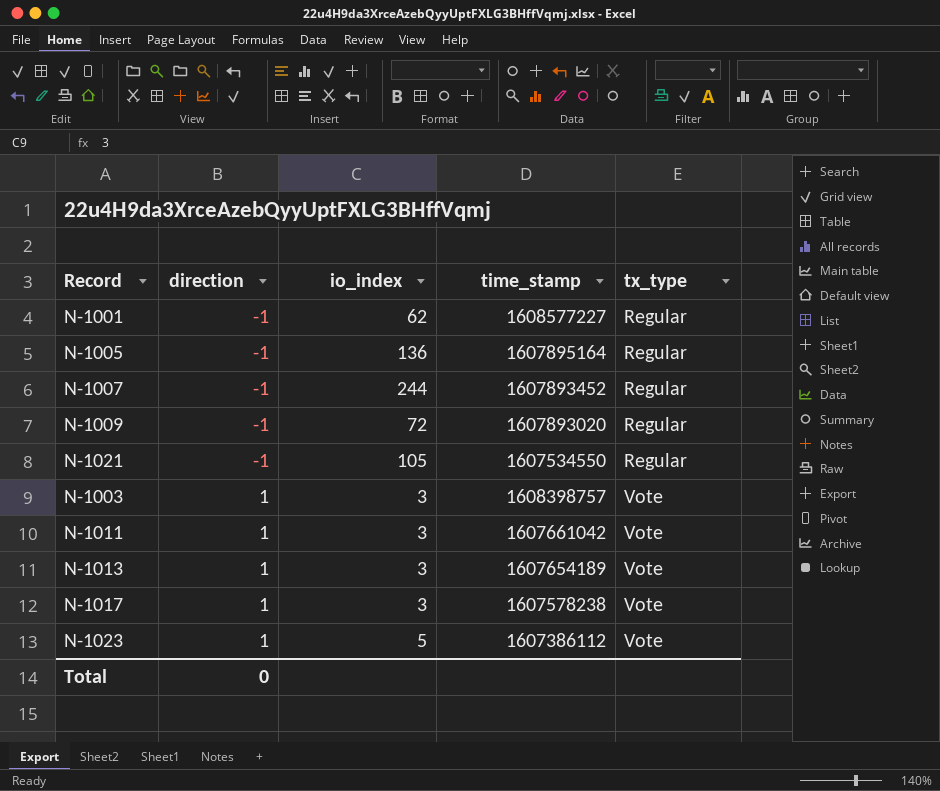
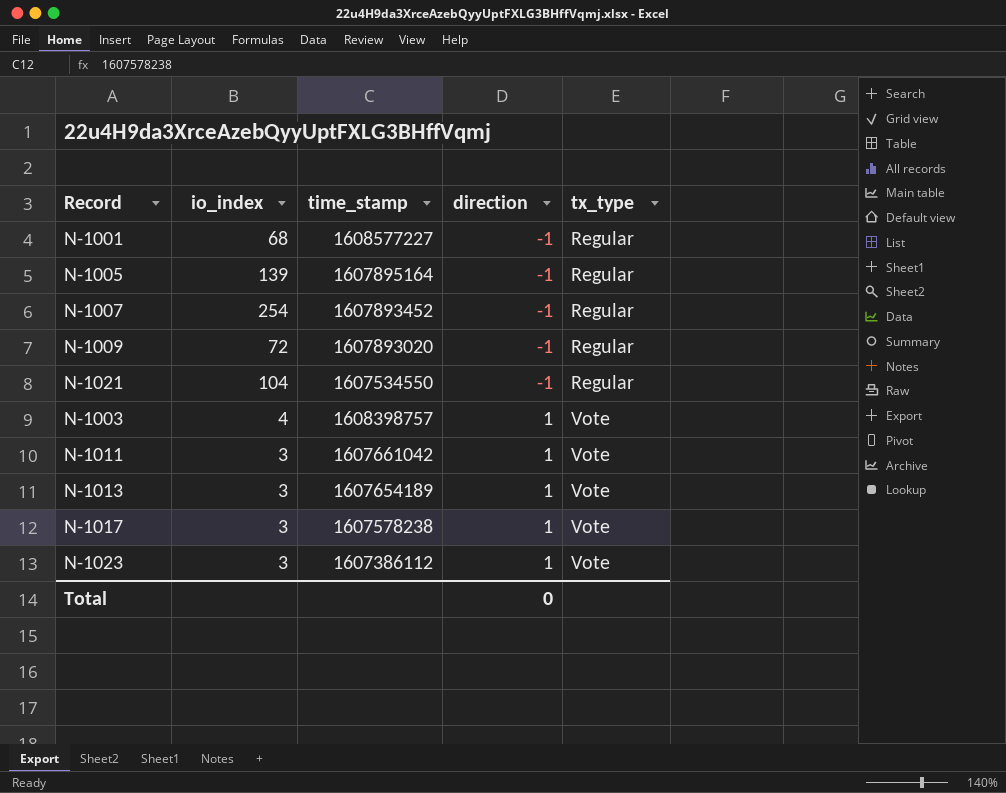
column direction | position: 2 -> 4
N-1001 | io_index: 62 -> 68
N-1005 | io_index: 136 -> 139
N-1007 | io_index: 244 -> 254
N-1021 | io_index: 105 -> 104
N-1003 | io_index: 3 -> 4
N-1023 | io_index: 5 -> 3

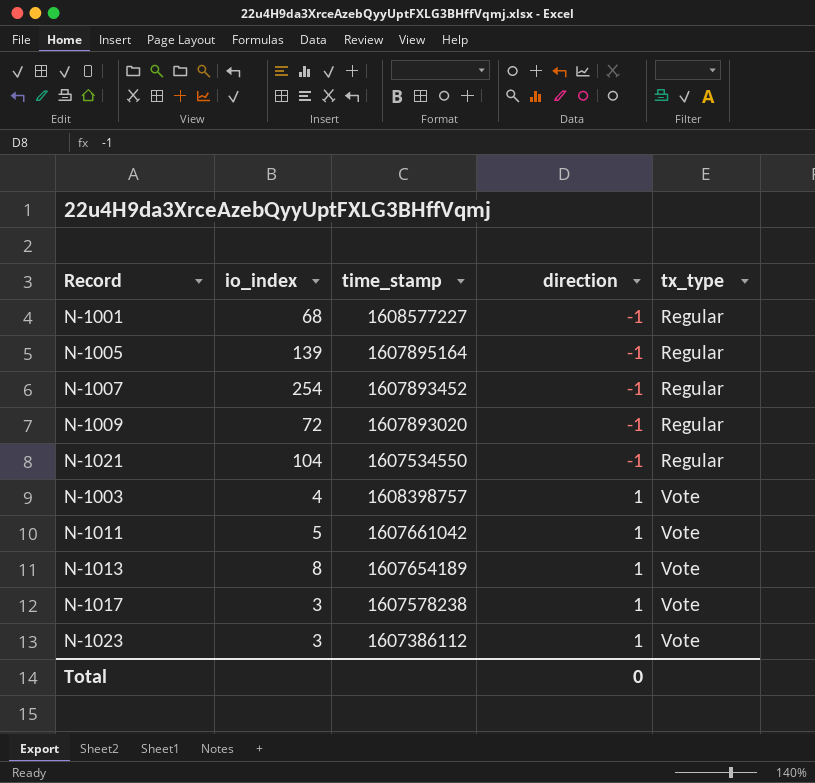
N-1011 | io_index: 3 -> 5
N-1013 | io_index: 3 -> 8

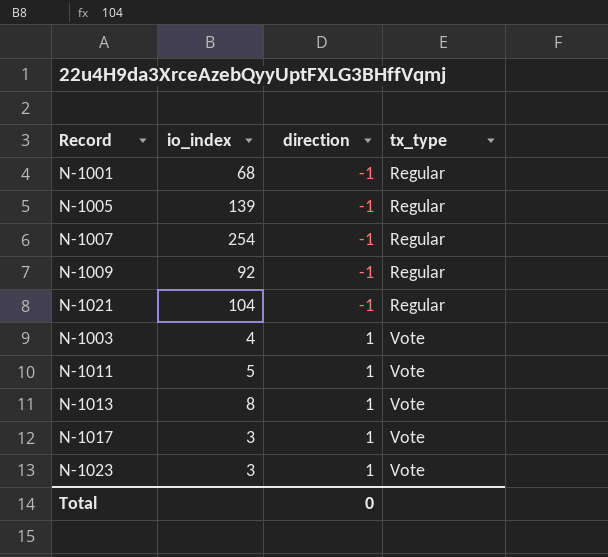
column time_stamp | position: 3 -> none
N-1009 | io_index: 72 -> 92

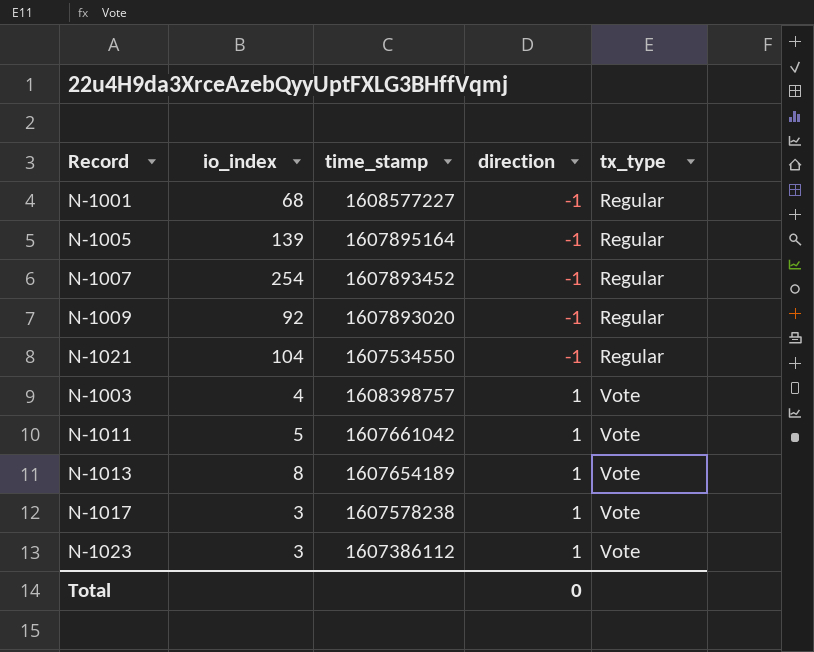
column time_stamp | position: none -> 3

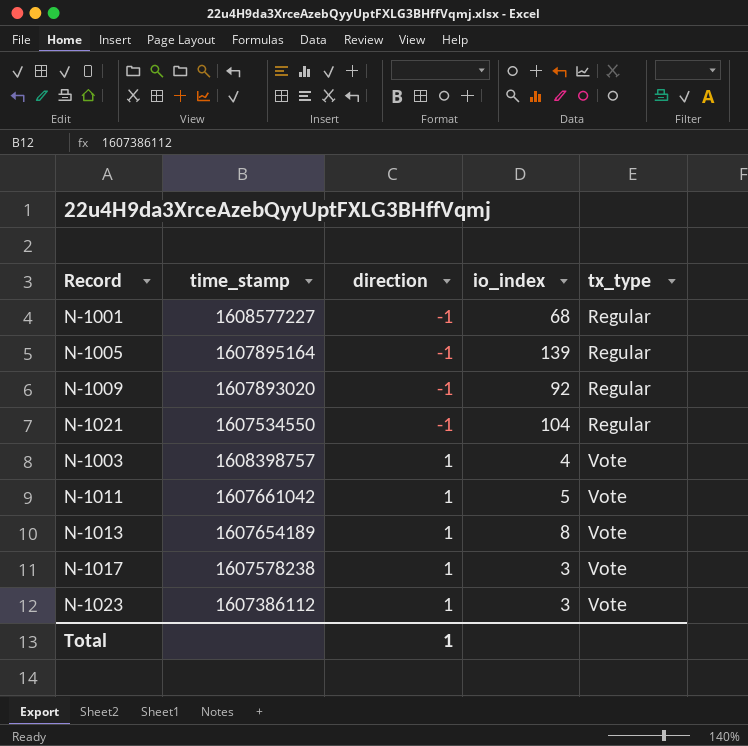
column io_index | position: 2 -> 4
row N-1007: 254 | 1607893452 | -1 | Regular -> none
Total | direction: 0 -> 1

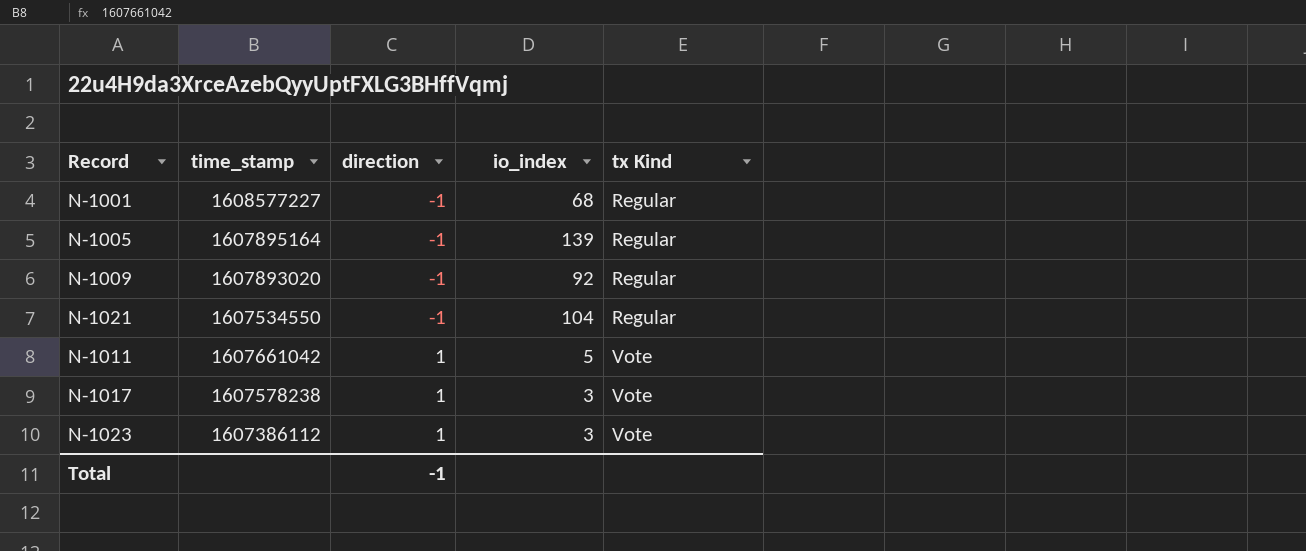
column name: tx_type -> tx Kind
row N-1003: 1608398757 | 1 | 4 | Vote -> none
row N-1013: 1607654189 | 1 | 8 | Vote -> none
Total | direction: 1 -> -1

